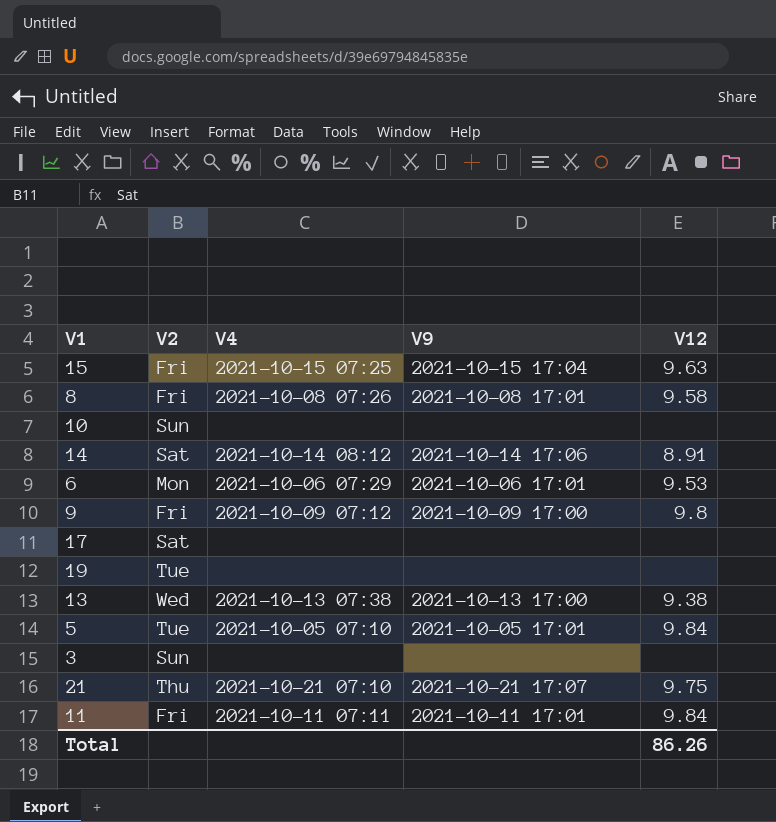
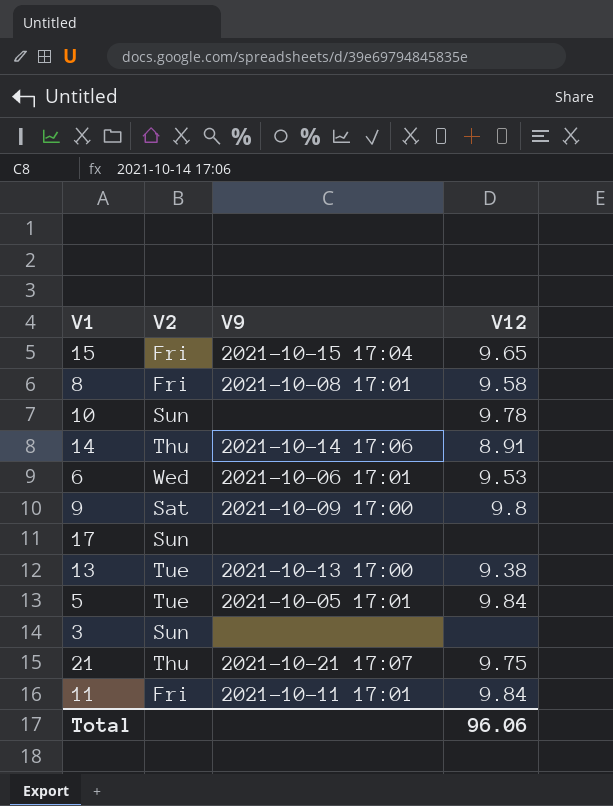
column V4 | position: 3 -> none
row 19: Tue | none | none | none -> none
15 | V12: 9.63 -> 9.65
10 | V12: none -> 9.78
14 | V2: Sat -> Thu
6 | V2: Mon -> Wed
9 | V2: Fri -> Sat
17 | V2: Sat -> Sun
13 | V2: Wed -> Tue
Total | V12: 86.26 -> 96.06

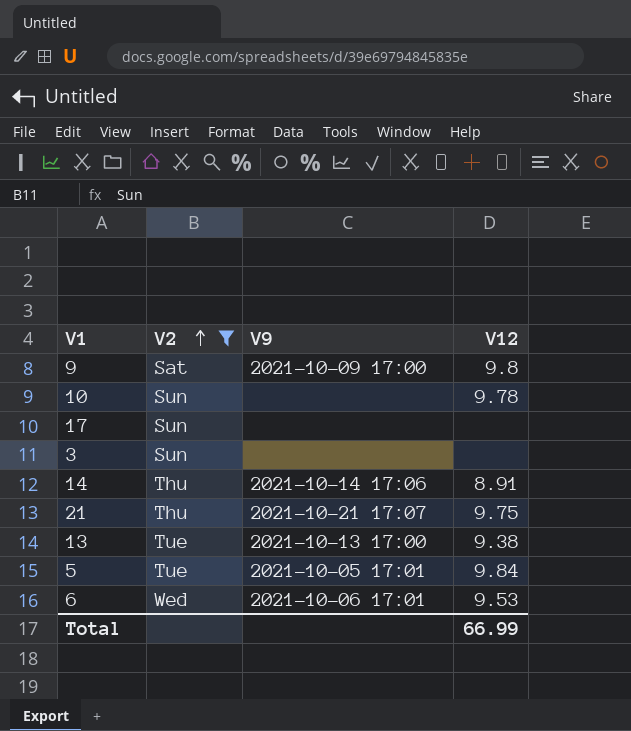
filter: none -> V2 != Fri
row order: none -> V2 ascending
Total | V12: 96.06 -> 66.99

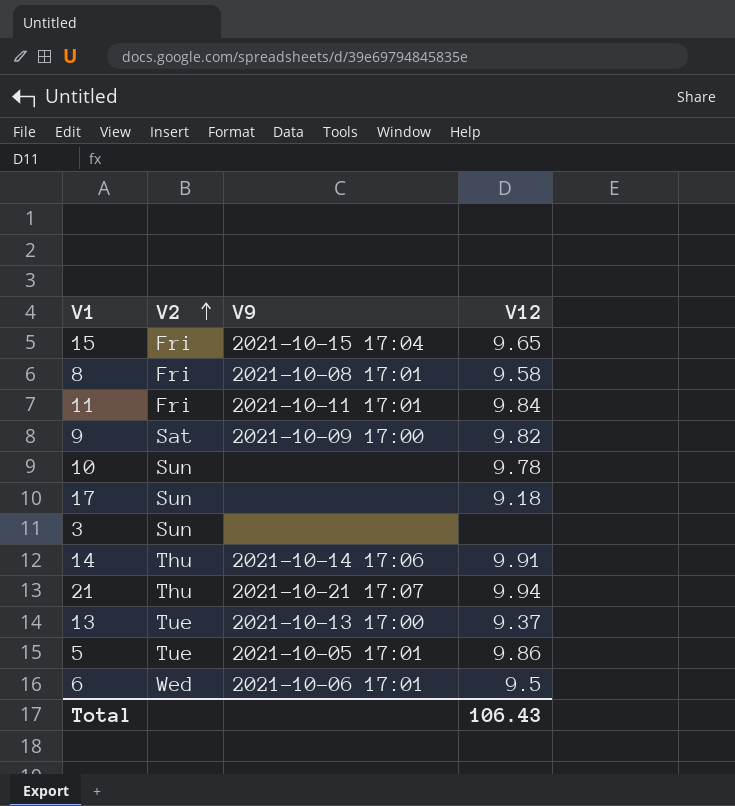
filter: V2 != Fri -> none
9 | V12: 9.8 -> 9.82
17 | V12: none -> 9.18
14 | V12: 8.91 -> 9.91
21 | V12: 9.75 -> 9.94
13 | V12: 9.38 -> 9.37
5 | V12: 9.84 -> 9.86
6 | V12: 9.53 -> 9.5
Total | V12: 66.99 -> 106.43

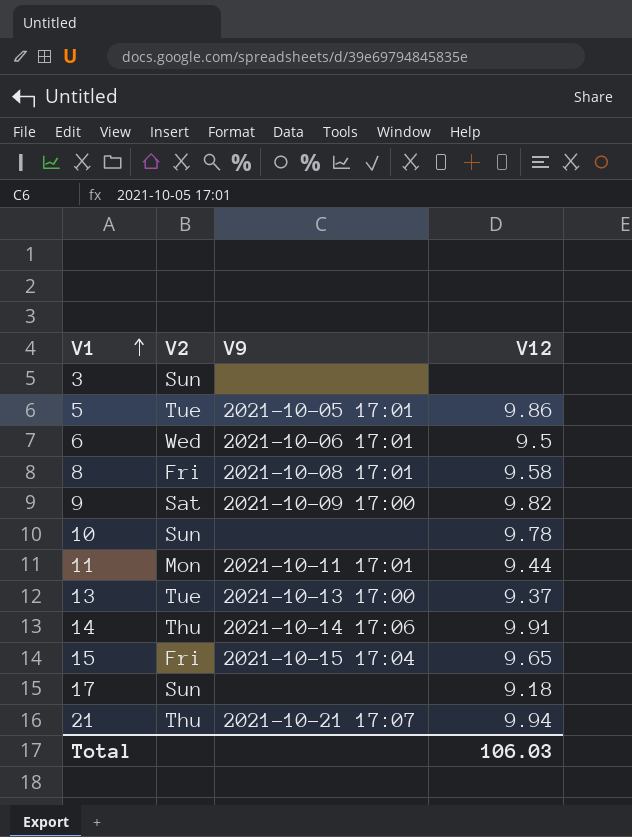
row order: V2 ascending -> V1 ascending
11 | V2: Fri -> Mon
11 | V12: 9.84 -> 9.44
Total | V12: 106.43 -> 106.03

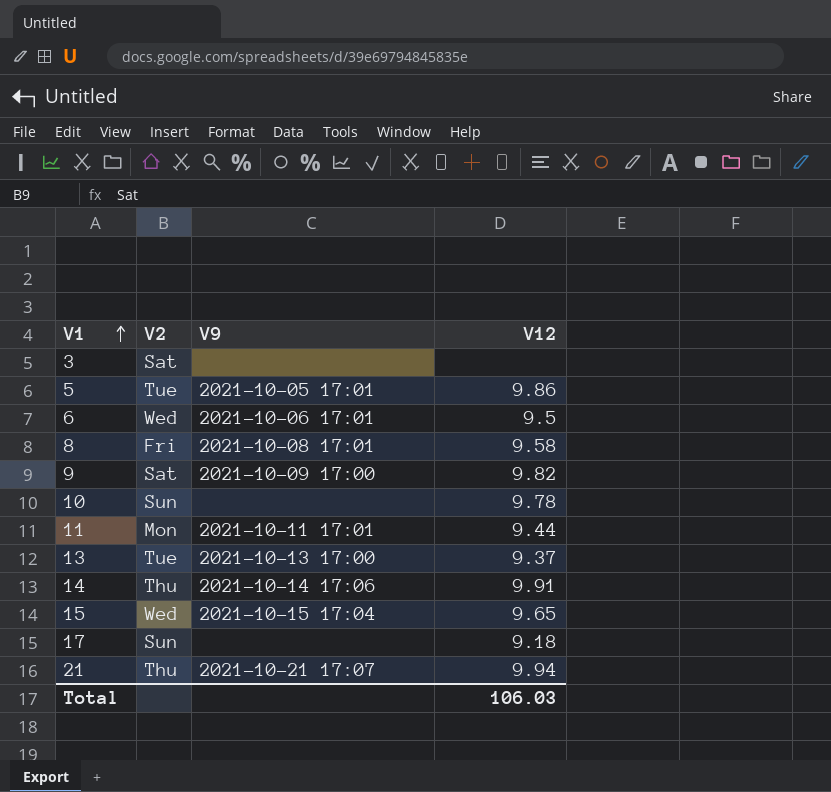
3 | V2: Sun -> Sat
15 | V2: Fri -> Wed

